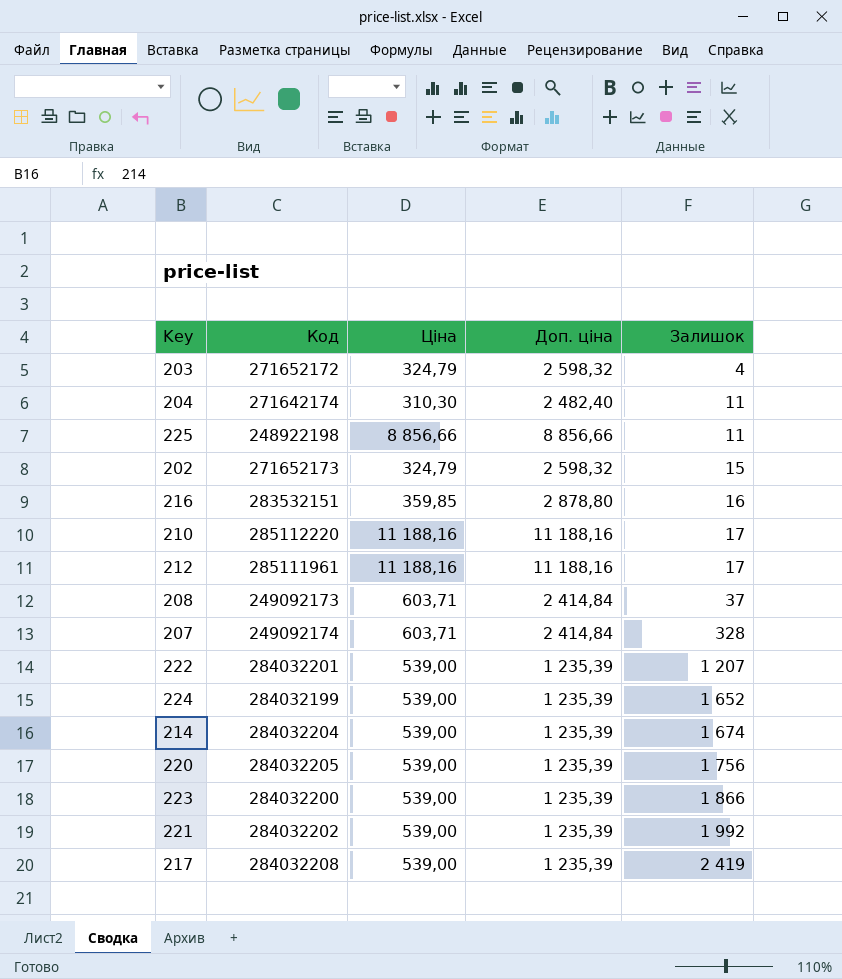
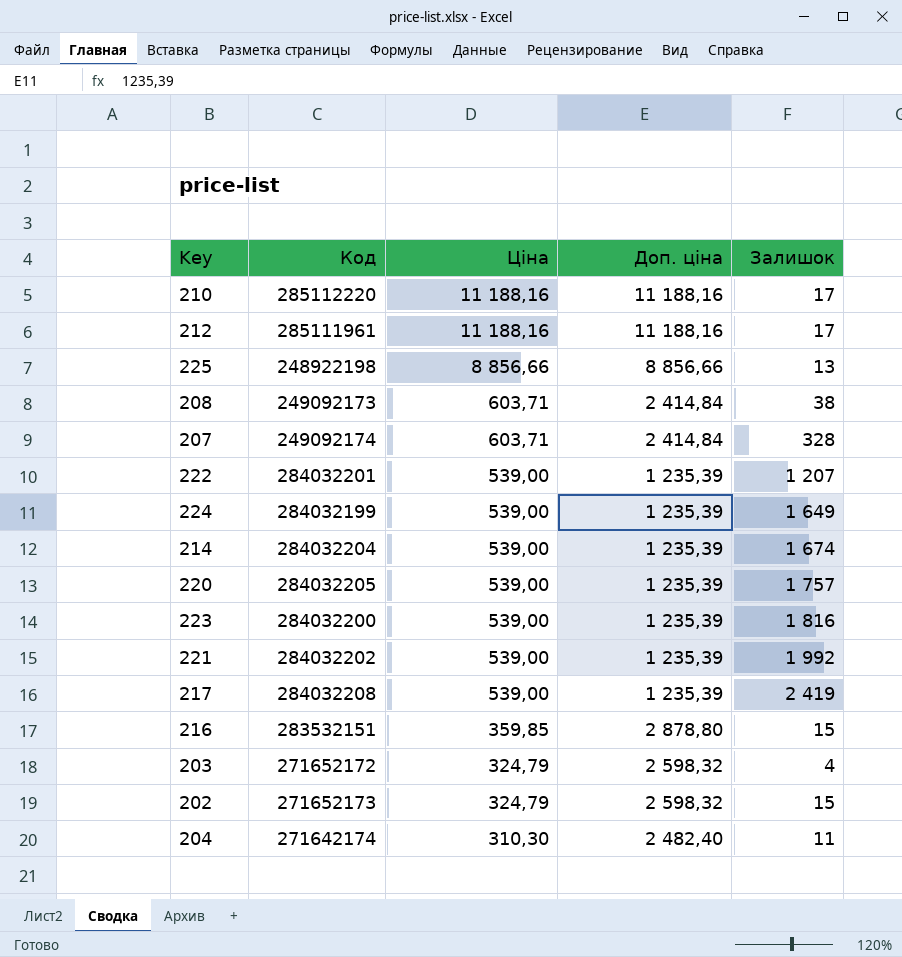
row order: Залишок ascending -> Ціна descending
225 | Залишок: 11 -> 13
208 | Залишок: 37 -> 38
224 | Залишок: 1 652 -> 1 649
220 | Залишок: 1 756 -> 1 757
223 | Залишок: 1 866 -> 1 816
216 | Залишок: 16 -> 15

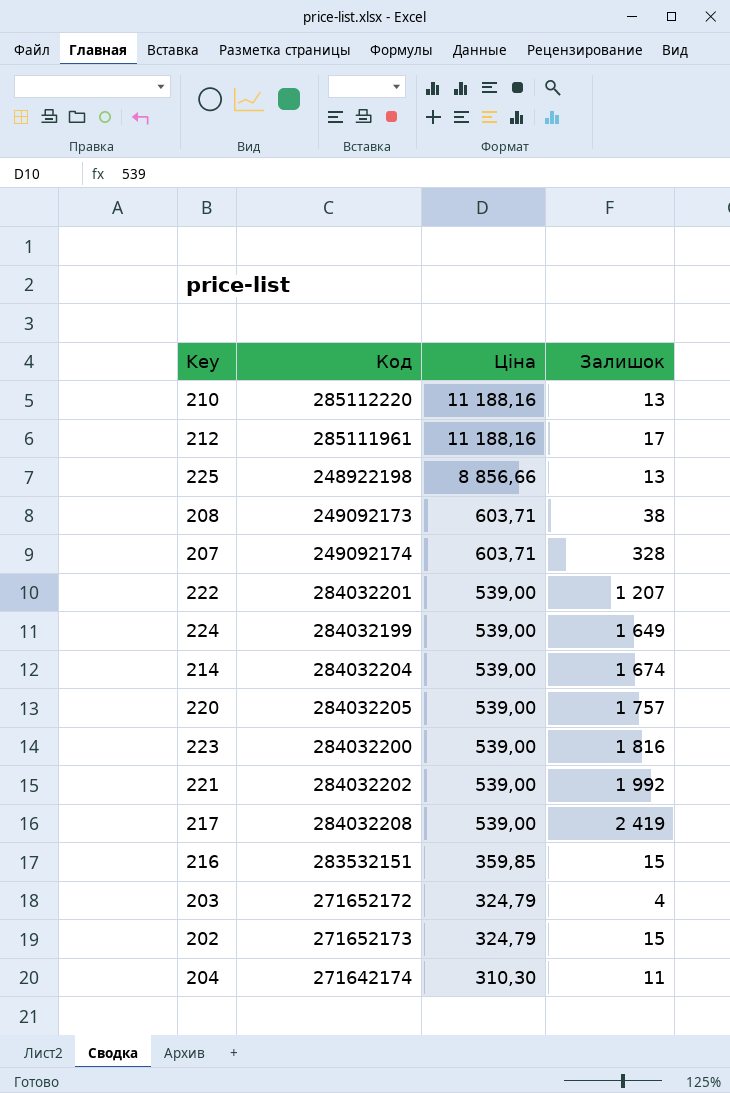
column Доп. ціна | position: 4 -> none
210 | Залишок: 17 -> 13

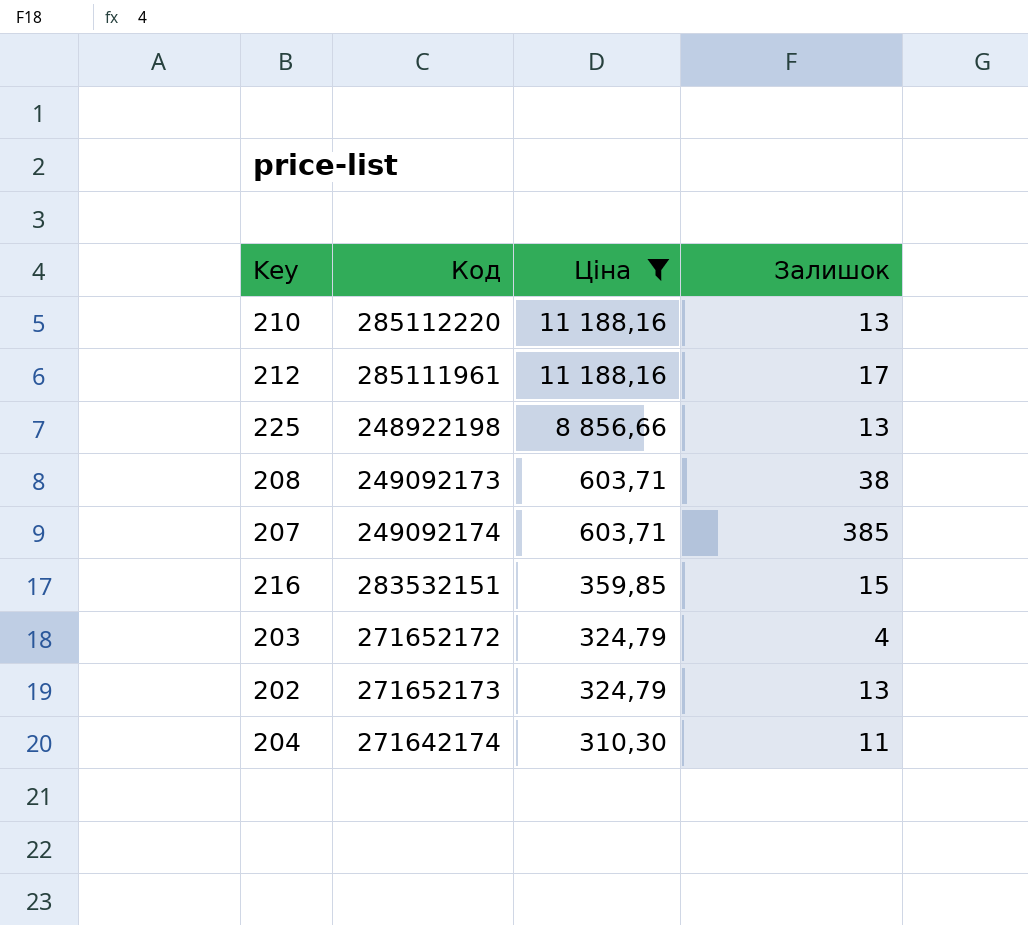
filter: none -> Ціна != 539,00
207 | Залишок: 328 -> 385
202 | Залишок: 15 -> 13

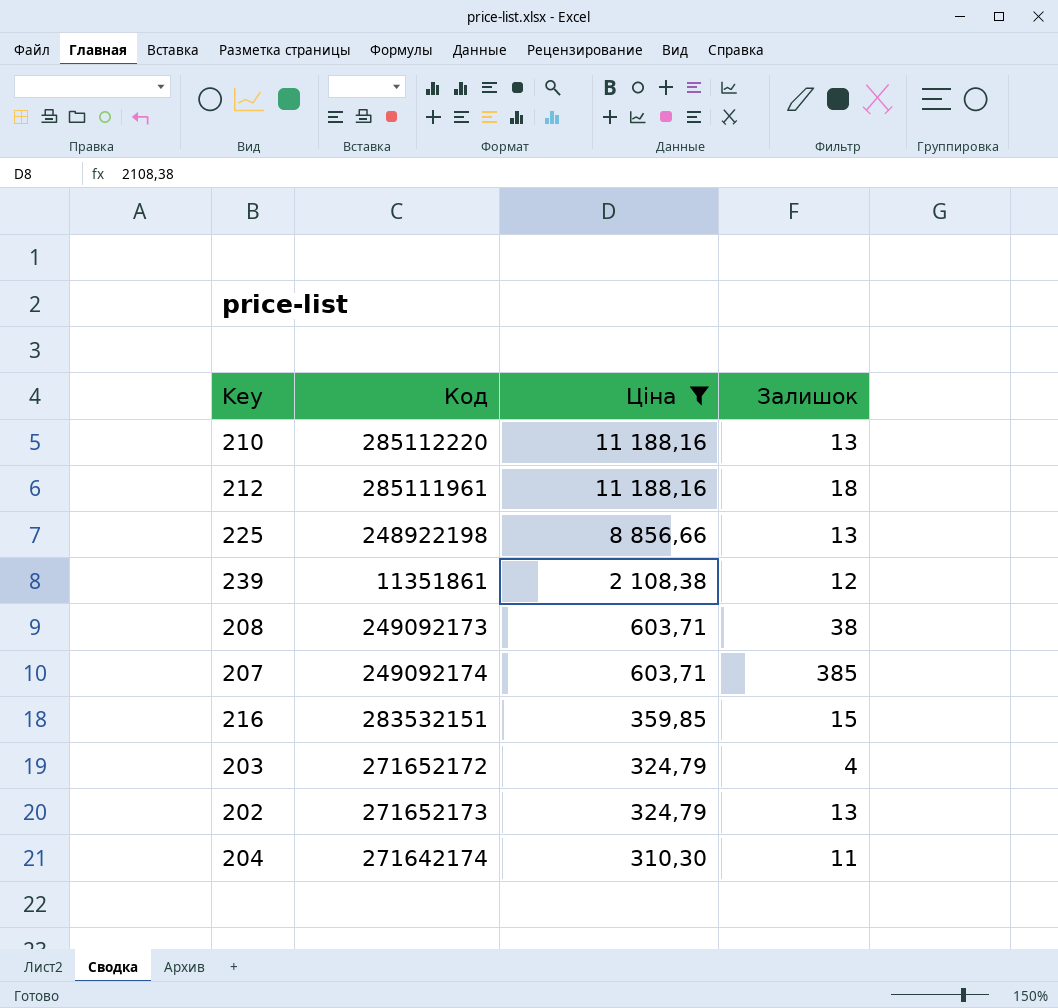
212 | Залишок: 17 -> 18
row 239: none -> 11351861 | 2 108,38 | 12

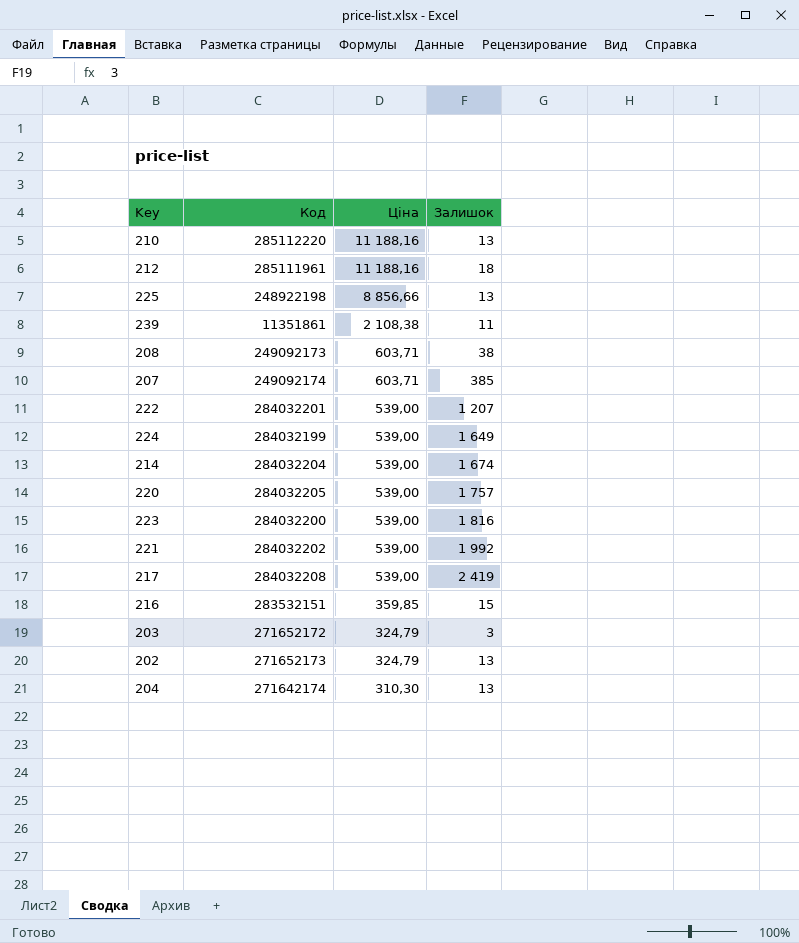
filter: Ціна != 539,00 -> none
239 | Залишок: 12 -> 11
203 | Залишок: 4 -> 3
204 | Залишок: 11 -> 13

